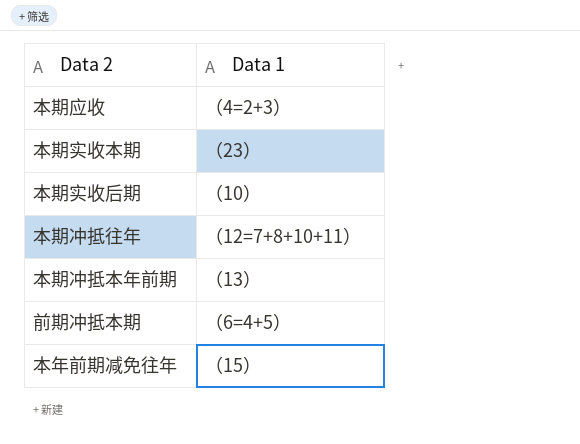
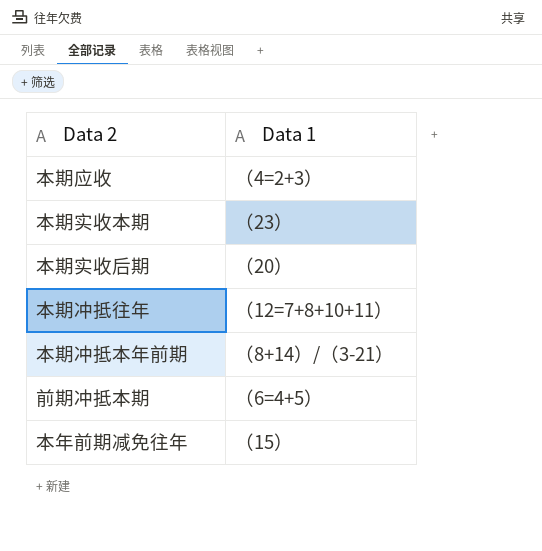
本期实收后期 | Data 1: （10） -> （20）
本期冲抵本年前期 | Data 1: （13） -> （8+14）/（3-21）

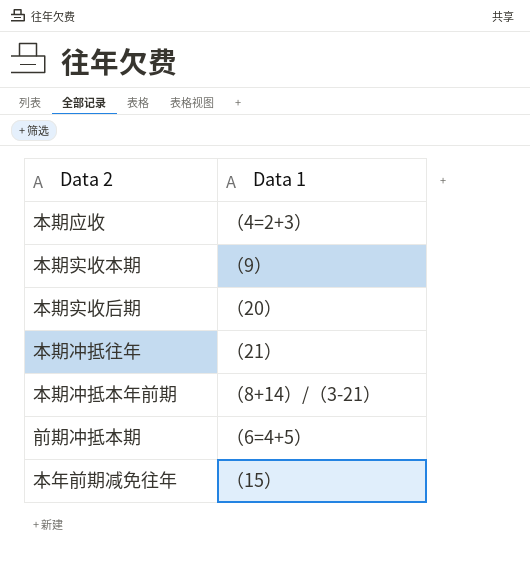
本期实收本期 | Data 1: （23） -> （9）
本期冲抵往年 | Data 1: （12=7+8+10+11） -> （21）

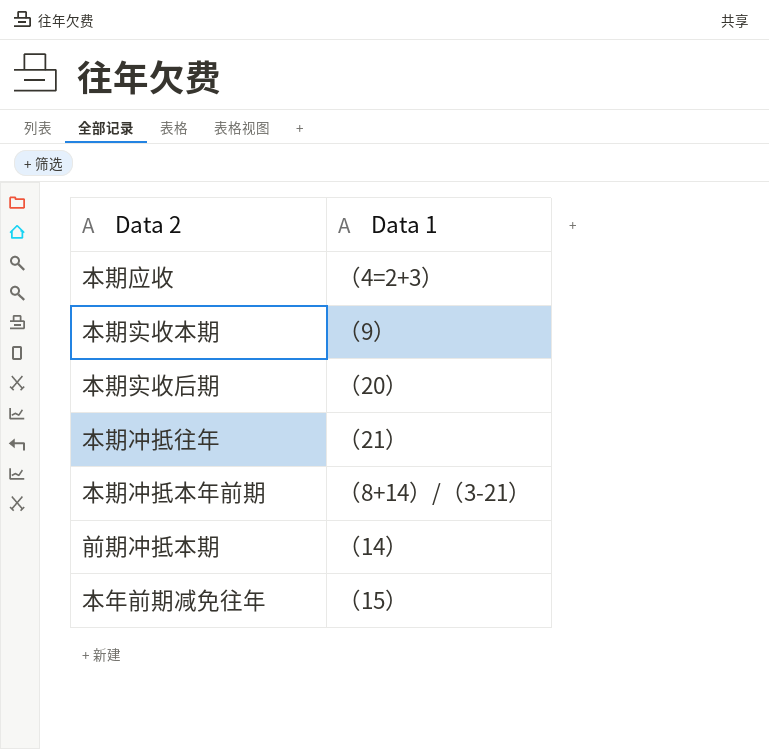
前期冲抵本期 | Data 1: （6=4+5） -> （14）

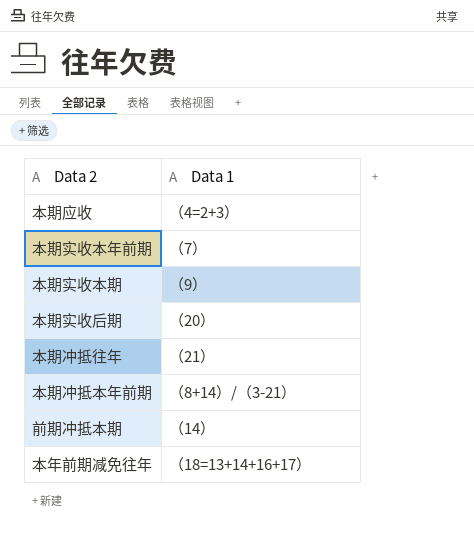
row 本期实收本年前期: none -> （7）
本年前期减免往年 | Data 1: （15） -> （18=13+14+16+17）

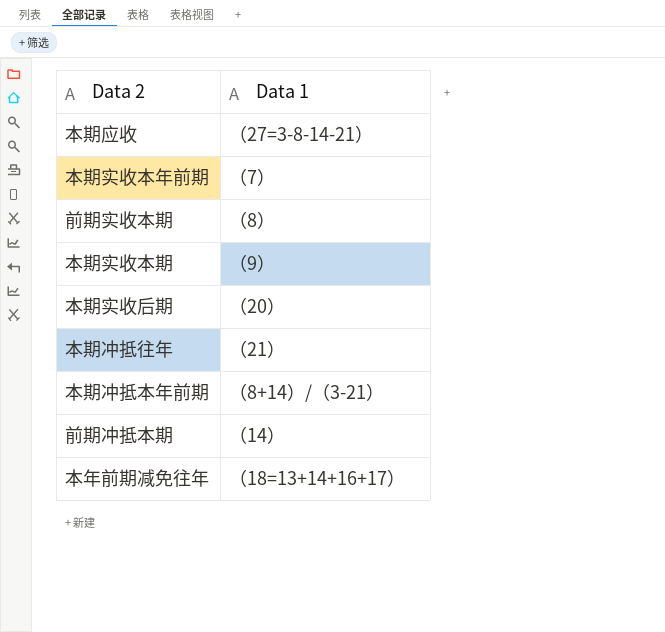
本期应收 | Data 1: （4=2+3） -> （27=3-8-14-21）
row 前期实收本期: none -> （8）

